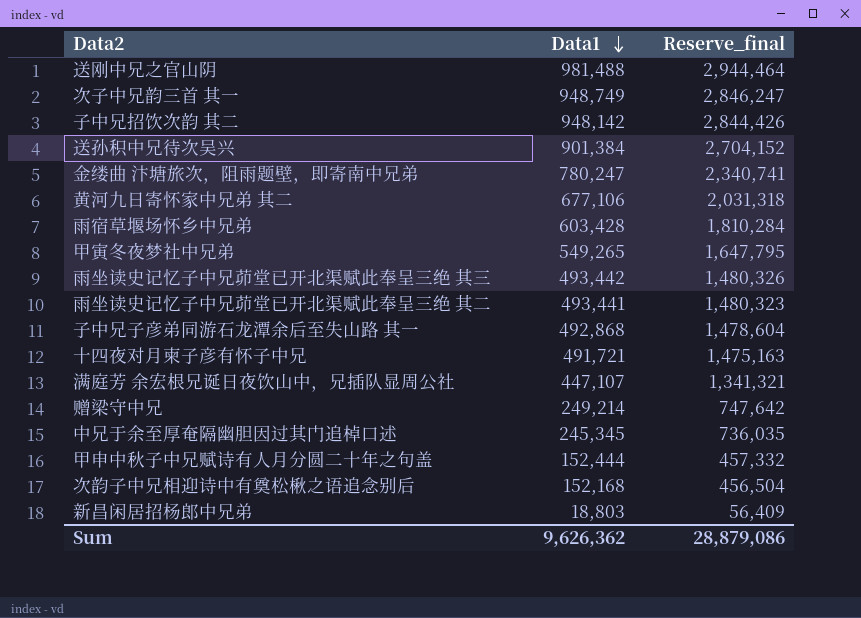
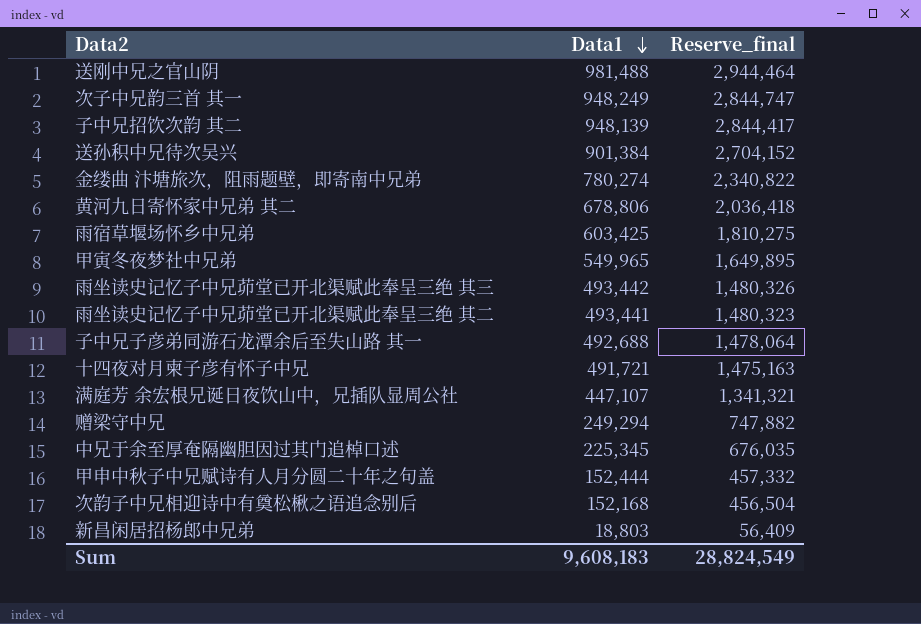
次子中兄韵三首 其一 | Data1: 948,749 -> 948,249
次子中兄韵三首 其一 | Reserve_final: 2,846,247 -> 2,844,747
子中兄招饮次韵 其二 | Data1: 948,142 -> 948,139
子中兄招饮次韵 其二 | Reserve_final: 2,844,426 -> 2,844,417
金缕曲 汴塘旅次，阻雨题壁，即寄南中兄弟 | Data1: 780,247 -> 780,274
金缕曲 汴塘旅次，阻雨题壁，即寄南中兄弟 | Reserve_final: 2,340,741 -> 2,340,822
黄河九日寄怀家中兄弟 其二 | Data1: 677,106 -> 678,806
黄河九日寄怀家中兄弟 其二 | Reserve_final: 2,031,318 -> 2,036,418
雨宿草堰场怀乡中兄弟 | Data1: 603,428 -> 603,425
雨宿草堰场怀乡中兄弟 | Reserve_final: 1,810,284 -> 1,810,275
甲寅冬夜梦社中兄弟 | Data1: 549,265 -> 549,965
甲寅冬夜梦社中兄弟 | Reserve_final: 1,647,795 -> 1,649,895
子中兄子彦弟同游石龙潭余后至失山路 其一 | Data1: 492,868 -> 492,688
子中兄子彦弟同游石龙潭余后至失山路 其一 | Reserve_final: 1,478,604 -> 1,478,064
赠梁守中兄 | Data1: 249,214 -> 249,294
赠梁守中兄 | Reserve_final: 747,642 -> 747,882
中兄于余至厚奄隔幽胆因过其门追棹口述 | Data1: 245,345 -> 225,345
中兄于余至厚奄隔幽胆因过其门追棹口述 | Reserve_final: 736,035 -> 676,035
Sum | Data1: 9,626,362 -> 9,608,183
Sum | Reserve_final: 28,879,086 -> 28,824,549

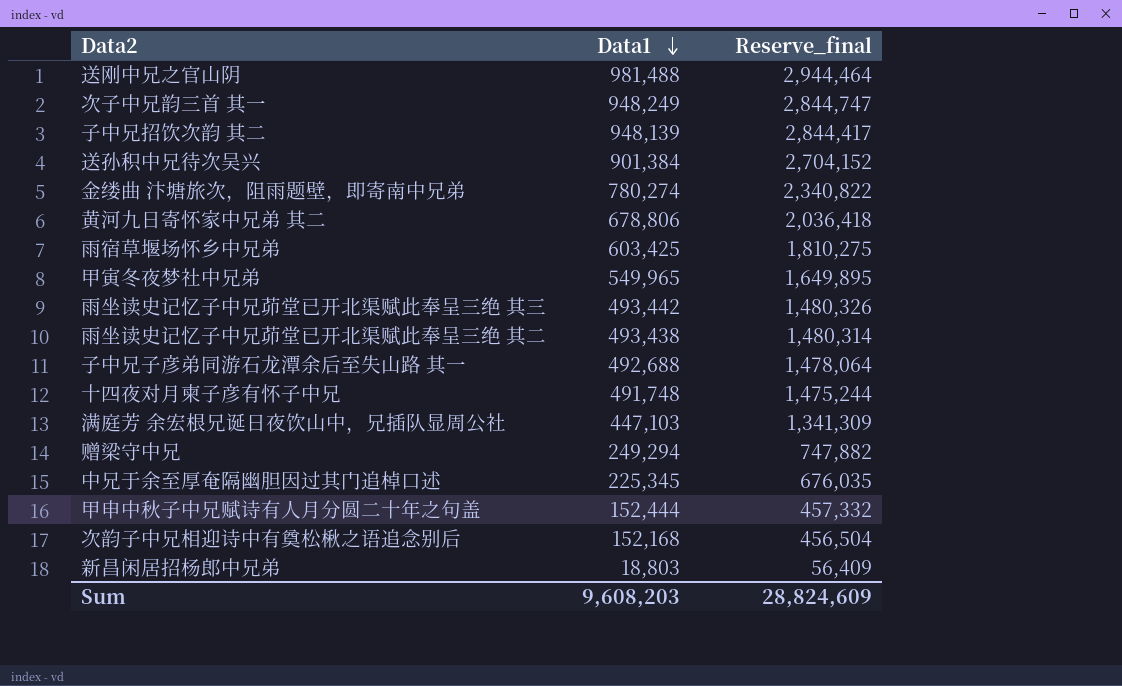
雨坐读史记忆子中兄茆堂已开北渠赋此奉呈三绝 其二 | Data1: 493,441 -> 493,438
雨坐读史记忆子中兄茆堂已开北渠赋此奉呈三绝 其二 | Reserve_final: 1,480,323 -> 1,480,314
十四夜对月柬子彦有怀子中兄 | Data1: 491,721 -> 491,748
十四夜对月柬子彦有怀子中兄 | Reserve_final: 1,475,163 -> 1,475,244
满庭芳 余宏根兄诞日夜饮山中，兄插队显周公社 | Data1: 447,107 -> 447,103
满庭芳 余宏根兄诞日夜饮山中，兄插队显周公社 | Reserve_final: 1,341,321 -> 1,341,309
Sum | Data1: 9,608,183 -> 9,608,203
Sum | Reserve_final: 28,824,549 -> 28,824,609

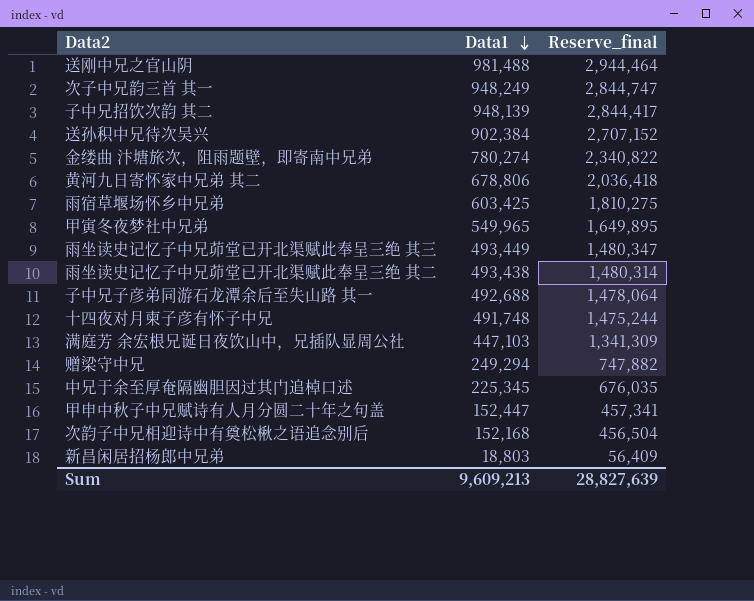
送孙积中兄待次吴兴 | Data1: 901,384 -> 902,384
送孙积中兄待次吴兴 | Reserve_final: 2,704,152 -> 2,707,152
雨坐读史记忆子中兄茆堂已开北渠赋此奉呈三绝 其三 | Data1: 493,442 -> 493,449
雨坐读史记忆子中兄茆堂已开北渠赋此奉呈三绝 其三 | Reserve_final: 1,480,326 -> 1,480,347
甲申中秋子中兄赋诗有人月分圆二十年之句盖 | Data1: 152,444 -> 152,447
甲申中秋子中兄赋诗有人月分圆二十年之句盖 | Reserve_final: 457,332 -> 457,341
Sum | Data1: 9,608,203 -> 9,609,213
Sum | Reserve_final: 28,824,609 -> 28,827,639

